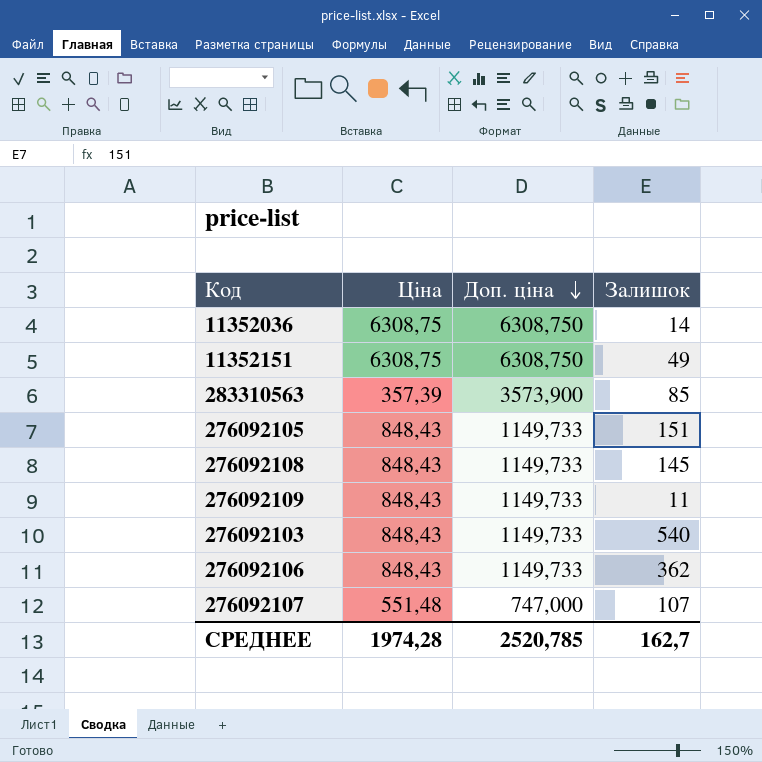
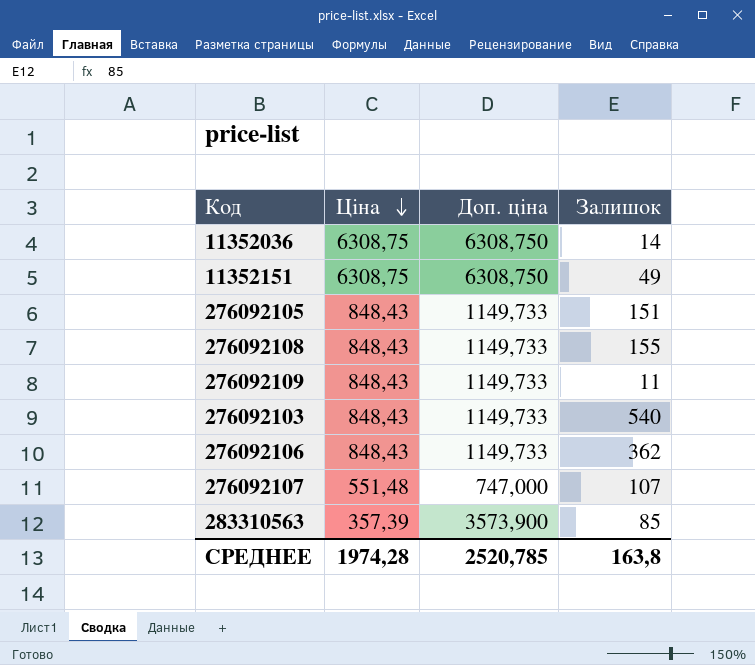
row order: Доп. ціна descending -> Ціна descending
276092108 | Залишок: 145 -> 155
СРЕДНЕЕ | Залишок: 162,7 -> 163,8

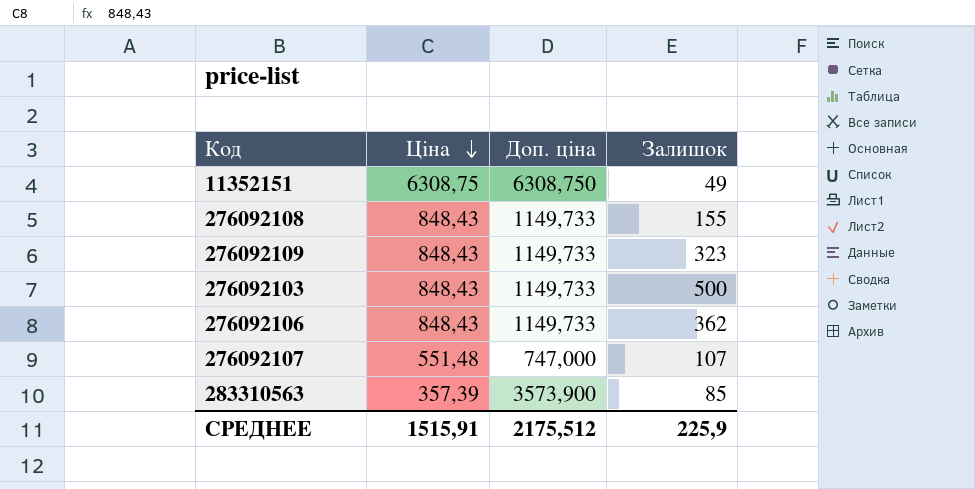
row 11352036: 6308,75 | 6308,750 | 14 -> none
row 276092105: 848,43 | 1149,733 | 151 -> none
276092109 | Залишок: 11 -> 323
276092103 | Залишок: 540 -> 500
СРЕДНЕЕ | Ціна: 1974,28 -> 1515,91
СРЕДНЕЕ | Доп. ціна: 2520,785 -> 2175,512
СРЕДНЕЕ | Залишок: 163,8 -> 225,9

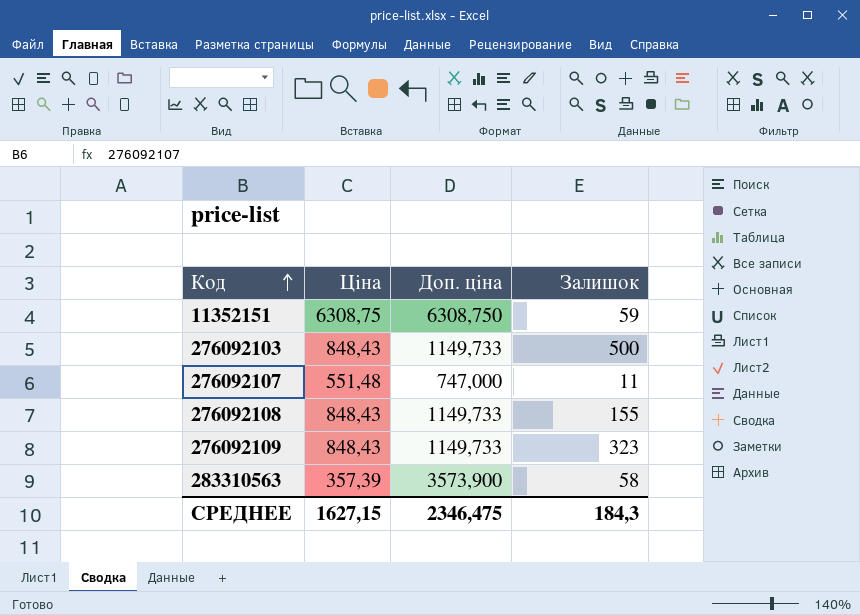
row order: Ціна descending -> Код ascending
row 276092106: 848,43 | 1149,733 | 362 -> none
11352151 | Залишок: 49 -> 59
276092107 | Залишок: 107 -> 11
283310563 | Залишок: 85 -> 58
СРЕДНЕЕ | Ціна: 1515,91 -> 1627,15
СРЕДНЕЕ | Доп. ціна: 2175,512 -> 2346,475
СРЕДНЕЕ | Залишок: 225,9 -> 184,3

